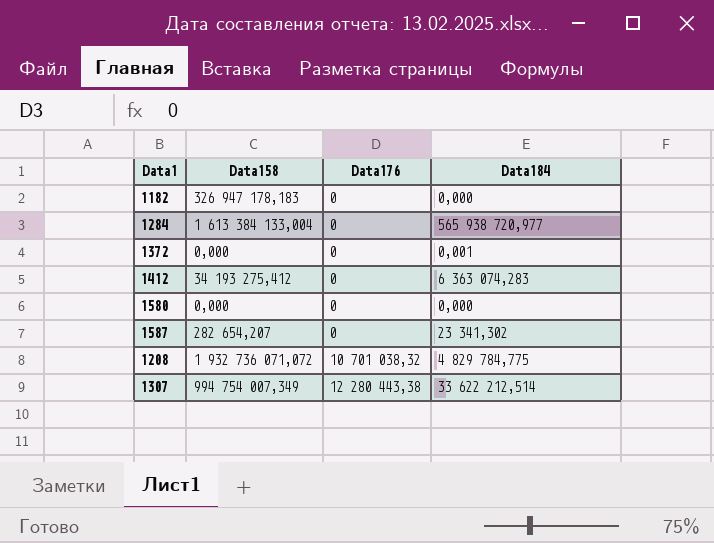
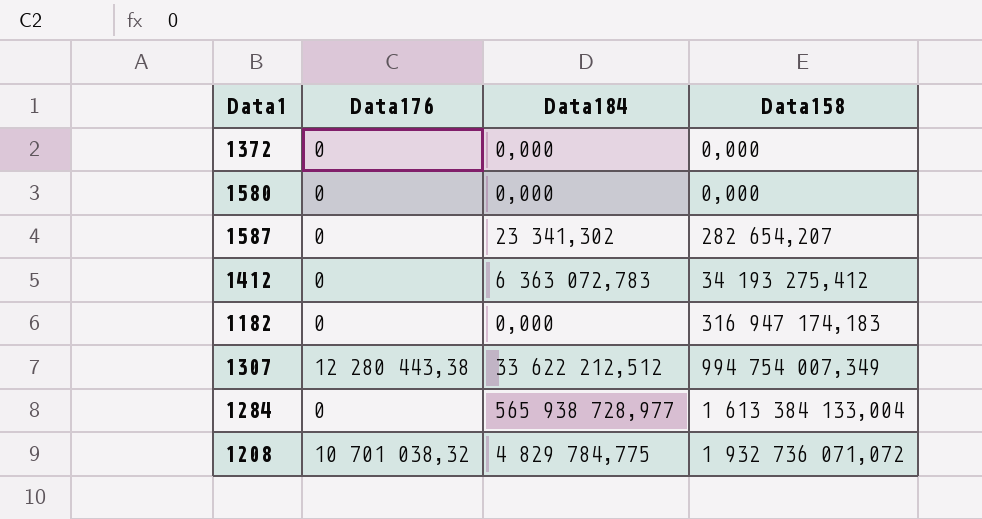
row order: Data176 ascending -> Data158 ascending
column Data158 | position: 2 -> 4
1372 | Data184: 0,001 -> 0,000
1412 | Data184: 6 363 074,283 -> 6 363 072,783
1182 | Data158: 326 947 178,183 -> 316 947 174,183
1307 | Data184: 33 622 212,514 -> 33 622 212,512
1284 | Data184: 565 938 720,977 -> 565 938 728,977

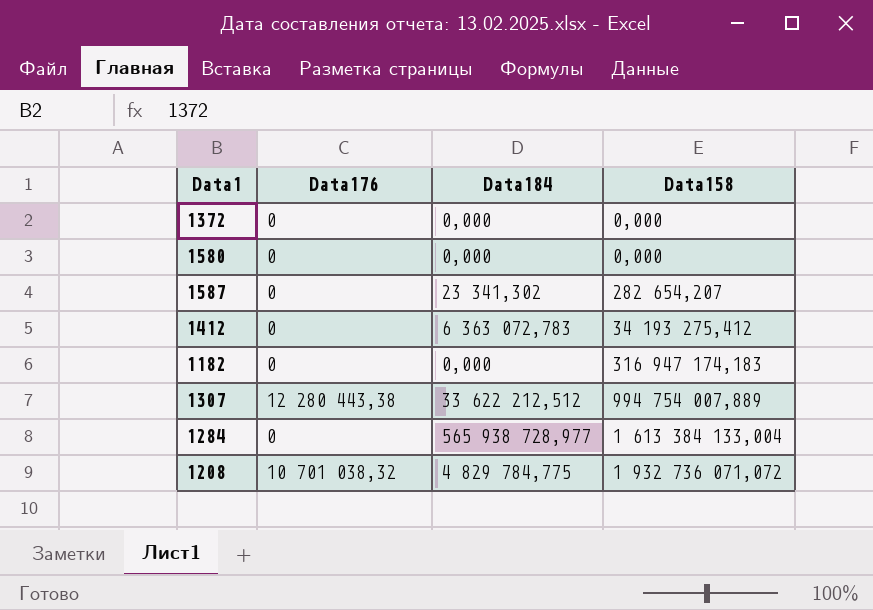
1307 | Data158: 994 754 007,349 -> 994 754 007,889

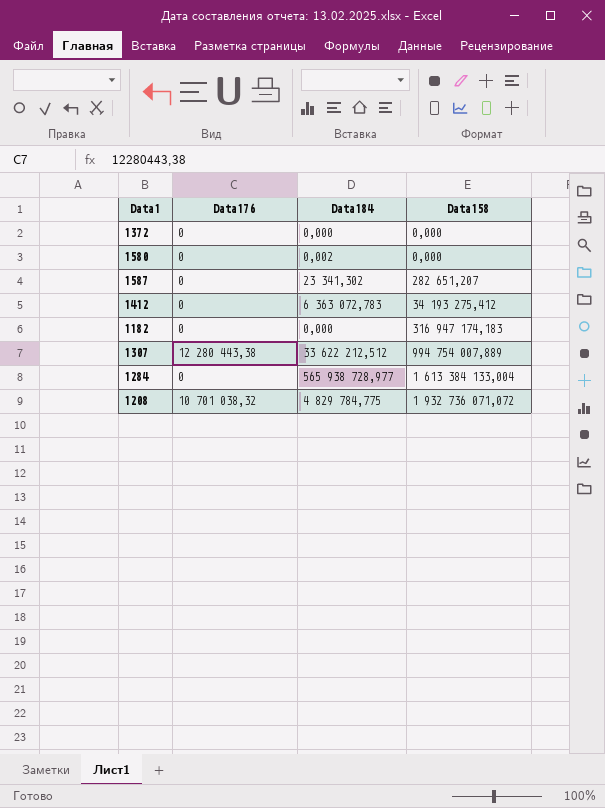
1580 | Data184: 0,000 -> 0,002
1587 | Data158: 282 654,207 -> 282 651,207

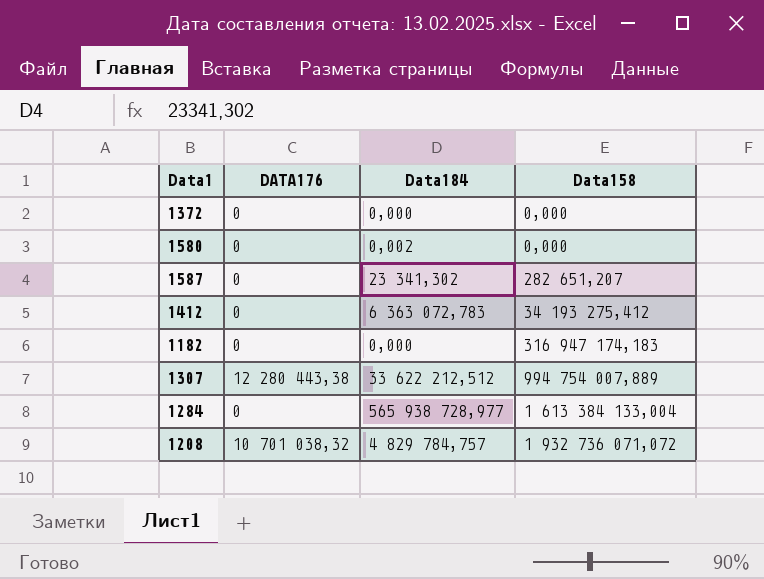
column name: Data176 -> DATA176
1208 | Data184: 4 829 784,775 -> 4 829 784,757

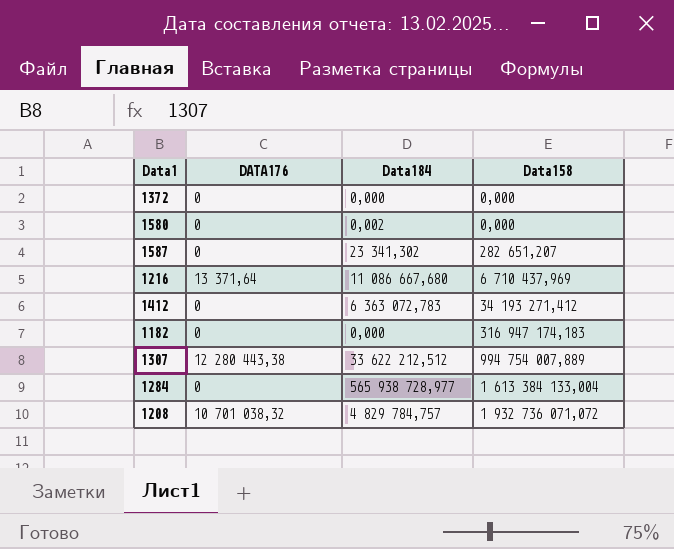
row 1216: none -> 13 371,64 | 11 086 667,680 | 6 710 437,969
1412 | Data158: 34 193 275,412 -> 34 193 271,412

